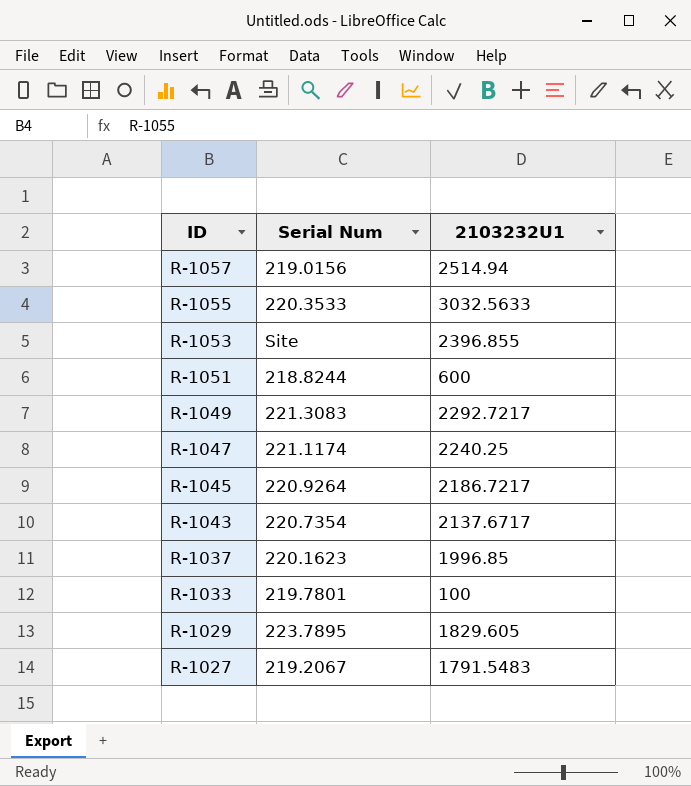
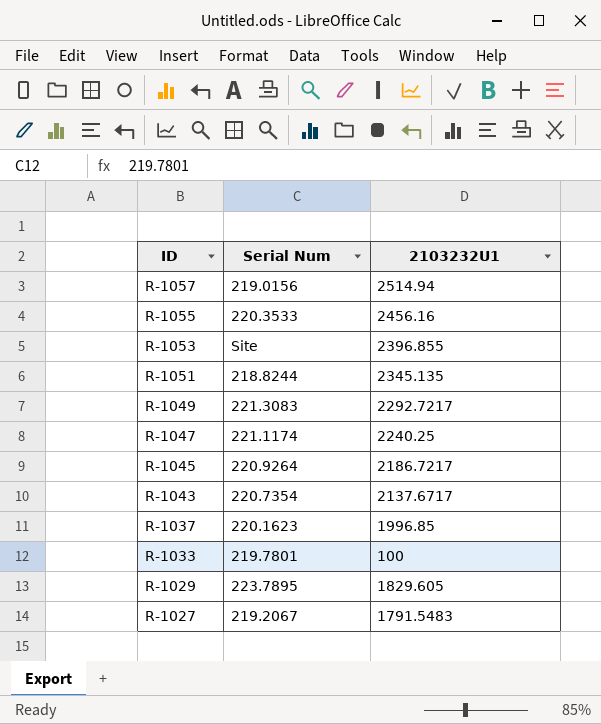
R-1055 | 2103232U1: 3032.5633 -> 2456.16
R-1051 | 2103232U1: 600 -> 2345.135

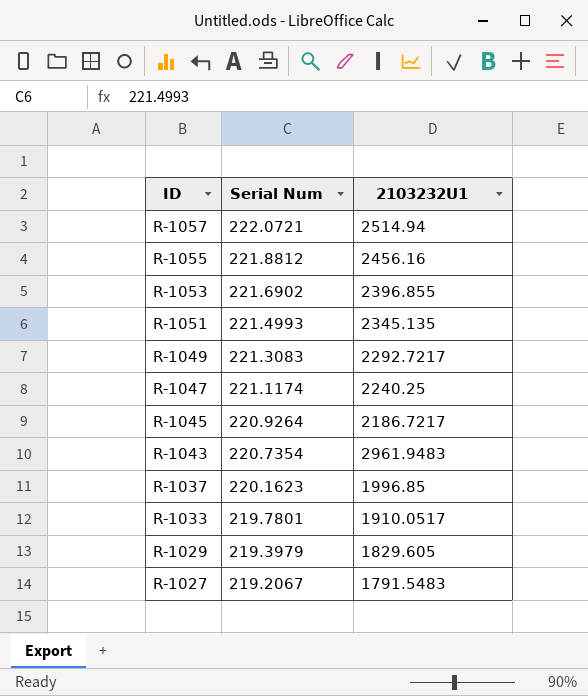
R-1057 | Serial Num: 219.0156 -> 222.0721
R-1055 | Serial Num: 220.3533 -> 221.8812
R-1053 | Serial Num: Site -> 221.6902
R-1051 | Serial Num: 218.8244 -> 221.4993
R-1043 | 2103232U1: 2137.6717 -> 2961.9483
R-1033 | 2103232U1: 100 -> 1910.0517
R-1029 | Serial Num: 223.7895 -> 219.3979

